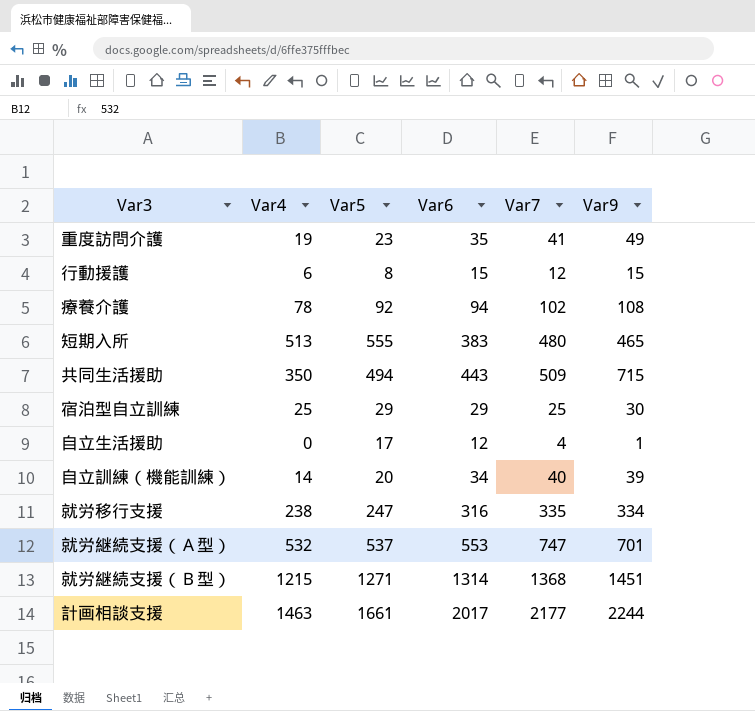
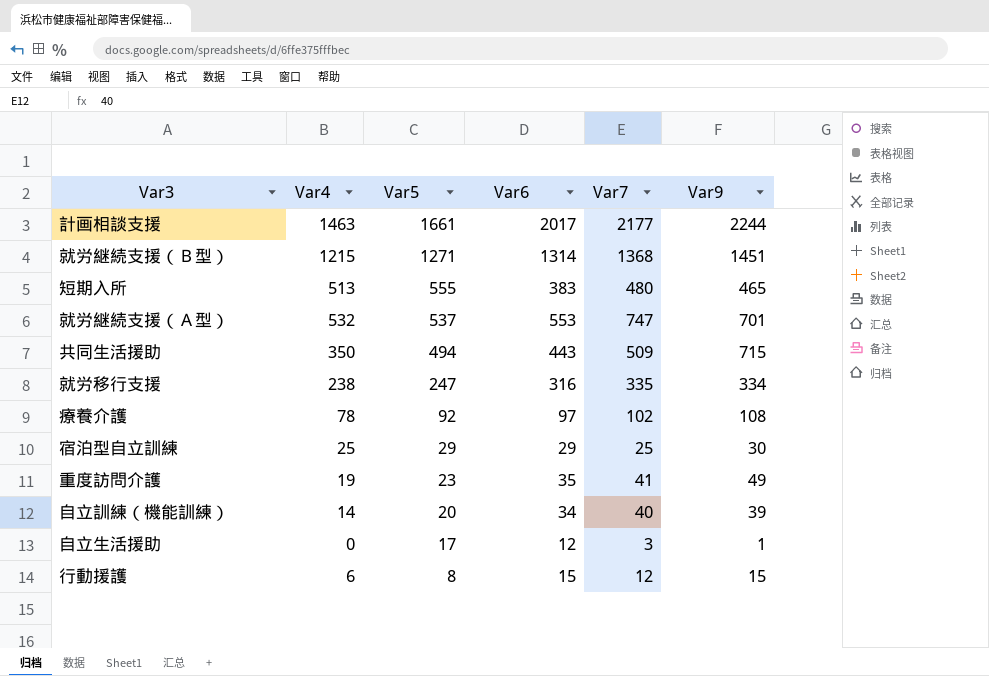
row order: none -> Var5 descending
療養介護 | Var6: 94 -> 97
自立生活援助 | Var7: 4 -> 3

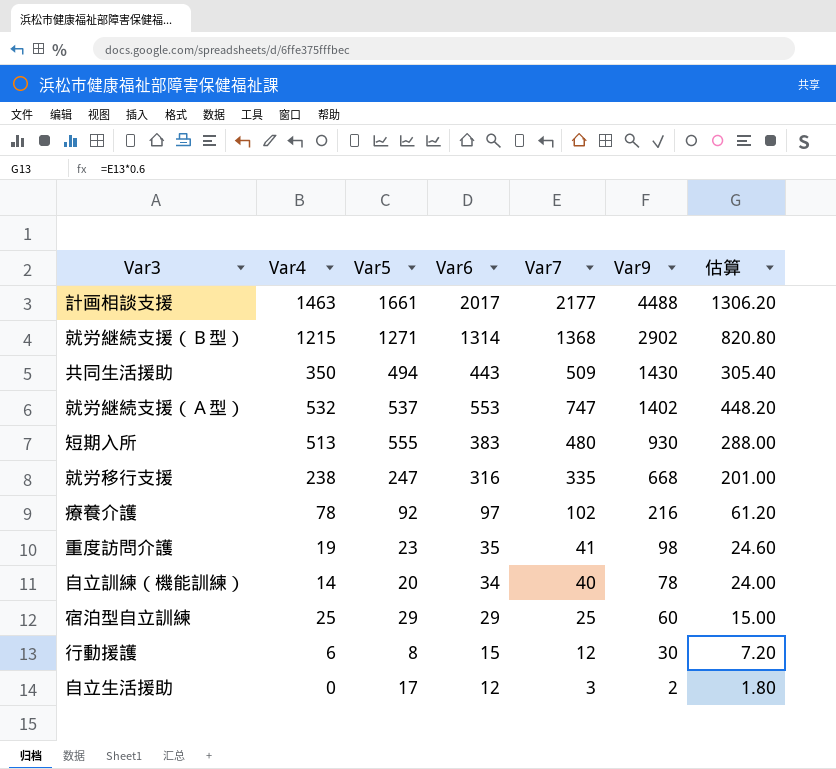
row order: Var5 descending -> Var9 descending
column 估算 | formula: none -> [Var7] * 0.6
計画相談支援 | Var9: 2244 -> 4488
就労継続支援（Ｂ型） | Var9: 1451 -> 2902
共同生活援助 | Var9: 715 -> 1430
就労継続支援（Ａ型） | Var9: 701 -> 1402
短期入所 | Var9: 465 -> 930
就労移行支援 | Var9: 334 -> 668
療養介護 | Var9: 108 -> 216
重度訪問介護 | Var9: 49 -> 98
自立訓練（機能訓練） | Var9: 39 -> 78
宿泊型自立訓練 | Var9: 30 -> 60
行動援護 | Var9: 15 -> 30
自立生活援助 | Var9: 1 -> 2

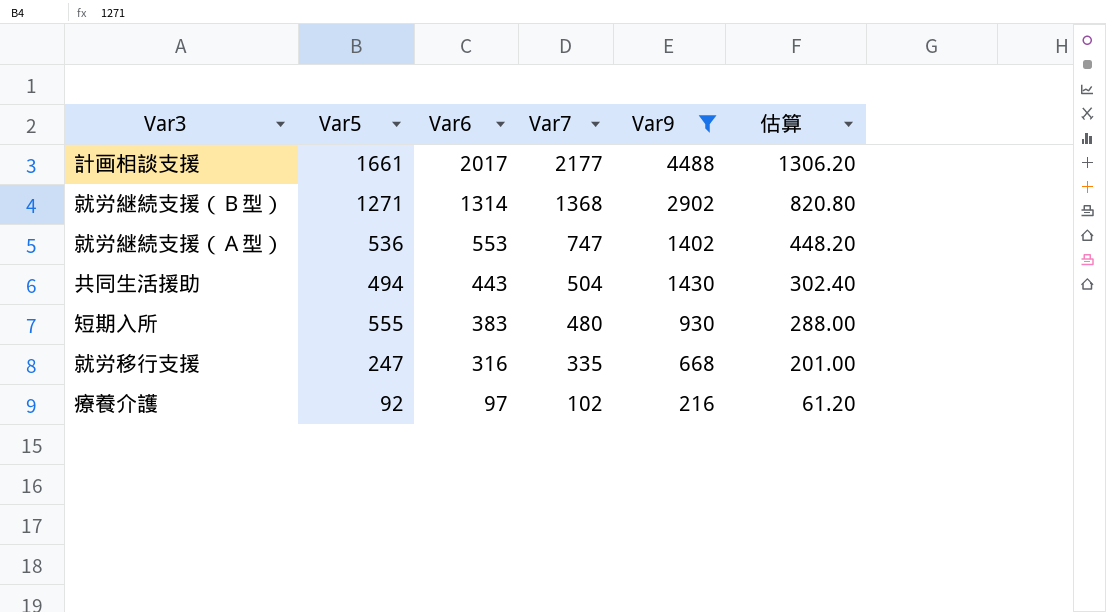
filter: none -> Var9 >= 216
row order: Var9 descending -> Var6 descending
column Var4 | position: 2 -> none
就労継続支援（Ａ型） | Var5: 537 -> 536
共同生活援助 | Var7: 509 -> 504
共同生活援助 | 估算: 305.40 -> 302.40

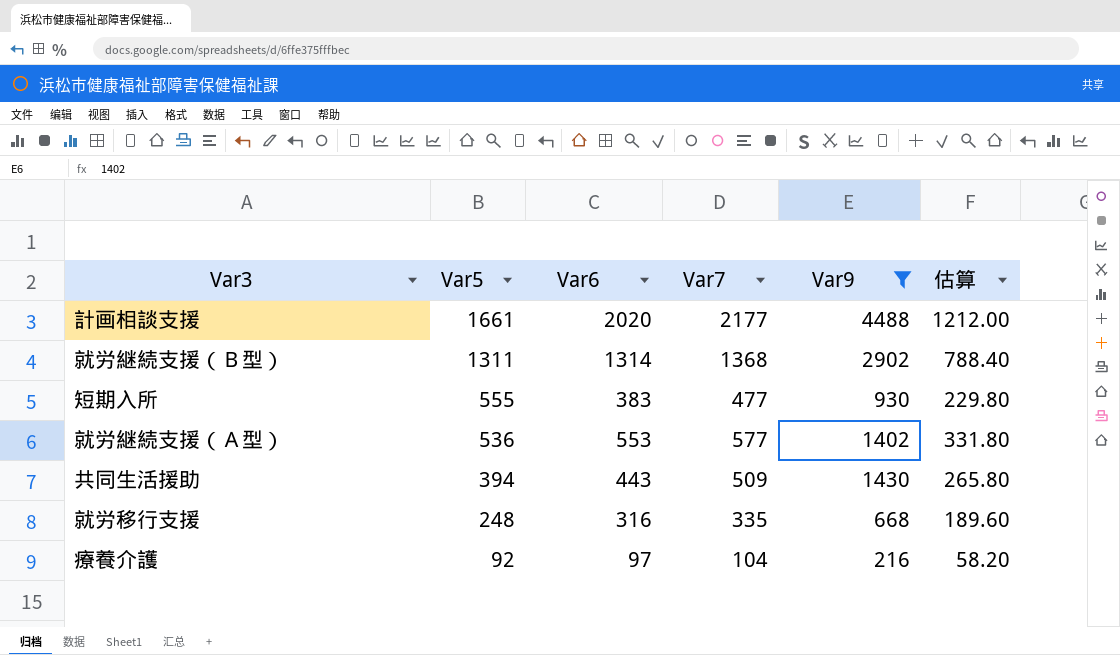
row order: Var6 descending -> Var5 descending
column 估算 | formula: [Var7] * 0.6 -> [Var6] * 0.6
計画相談支援 | Var6: 2017 -> 2020
就労継続支援（Ｂ型） | Var5: 1271 -> 1311
短期入所 | Var7: 480 -> 477
就労継続支援（Ａ型） | Var7: 747 -> 577
共同生活援助 | Var5: 494 -> 394
共同生活援助 | Var7: 504 -> 509
就労移行支援 | Var5: 247 -> 248
療養介護 | Var7: 102 -> 104

